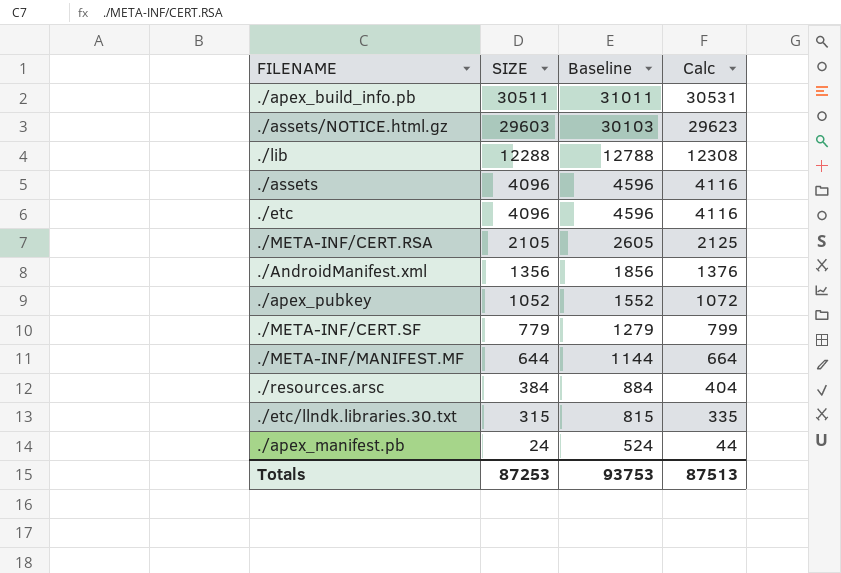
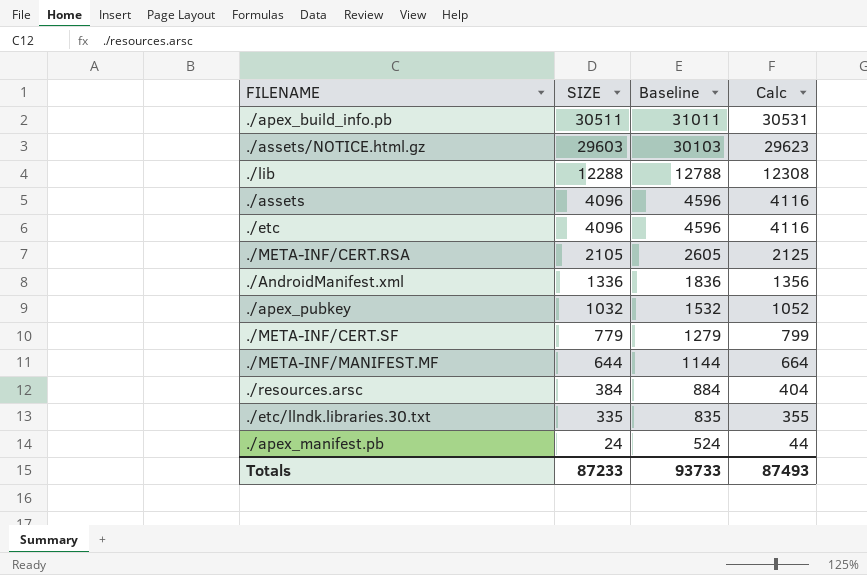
./AndroidManifest.xml | SIZE: 1356 -> 1336
./AndroidManifest.xml | Baseline: 1856 -> 1836
./AndroidManifest.xml | Calc: 1376 -> 1356
./apex_pubkey | SIZE: 1052 -> 1032
./apex_pubkey | Baseline: 1552 -> 1532
./apex_pubkey | Calc: 1072 -> 1052
./etc/llndk.libraries.30.txt | SIZE: 315 -> 335
./etc/llndk.libraries.30.txt | Baseline: 815 -> 835
./etc/llndk.libraries.30.txt | Calc: 335 -> 355
Totals | SIZE: 87253 -> 87233
Totals | Baseline: 93753 -> 93733
Totals | Calc: 87513 -> 87493

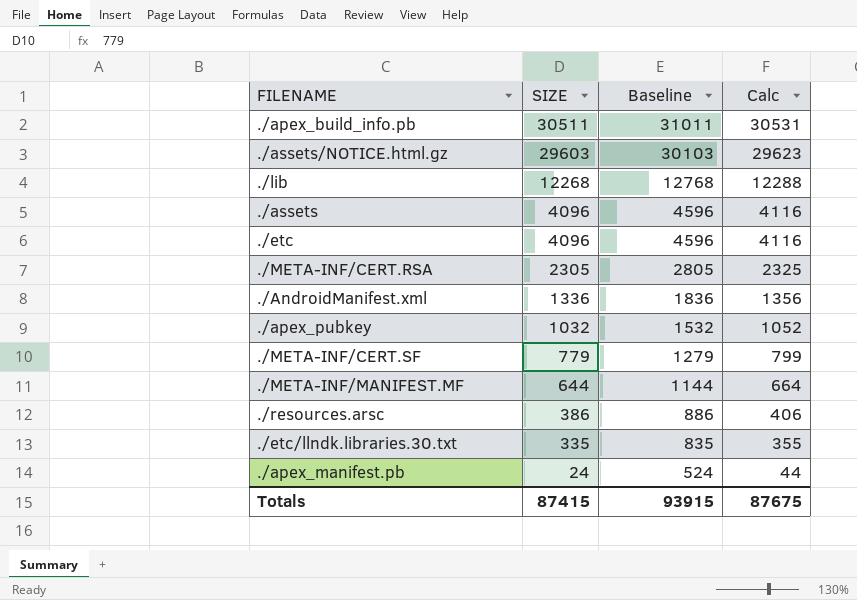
./lib | SIZE: 12288 -> 12268
./lib | Baseline: 12788 -> 12768
./lib | Calc: 12308 -> 12288
./META-INF/CERT.RSA | SIZE: 2105 -> 2305
./META-INF/CERT.RSA | Baseline: 2605 -> 2805
./META-INF/CERT.RSA | Calc: 2125 -> 2325
./resources.arsc | SIZE: 384 -> 386
./resources.arsc | Baseline: 884 -> 886
./resources.arsc | Calc: 404 -> 406
Totals | SIZE: 87233 -> 87415
Totals | Baseline: 93733 -> 93915
Totals | Calc: 87493 -> 87675

